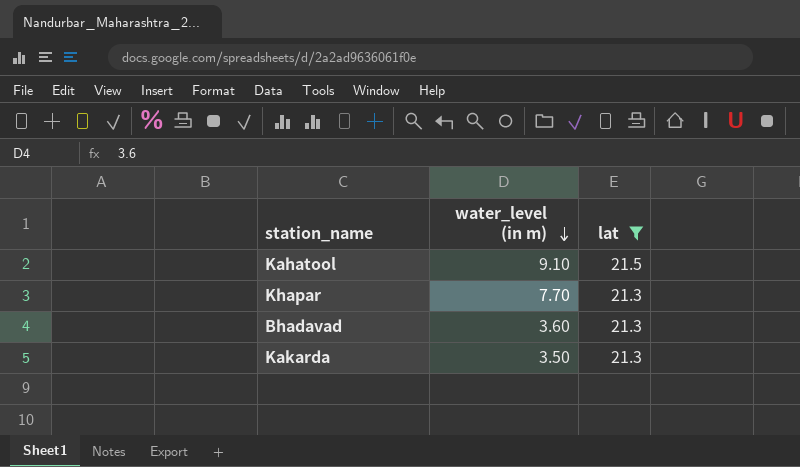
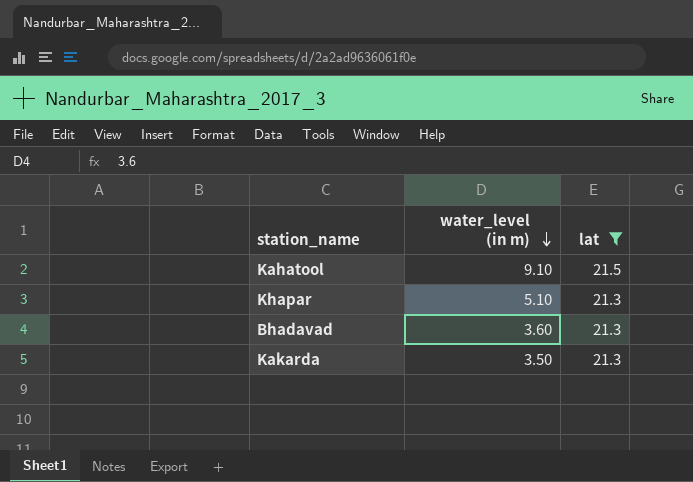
Khapar | water_level (in m): 7.70 -> 5.10

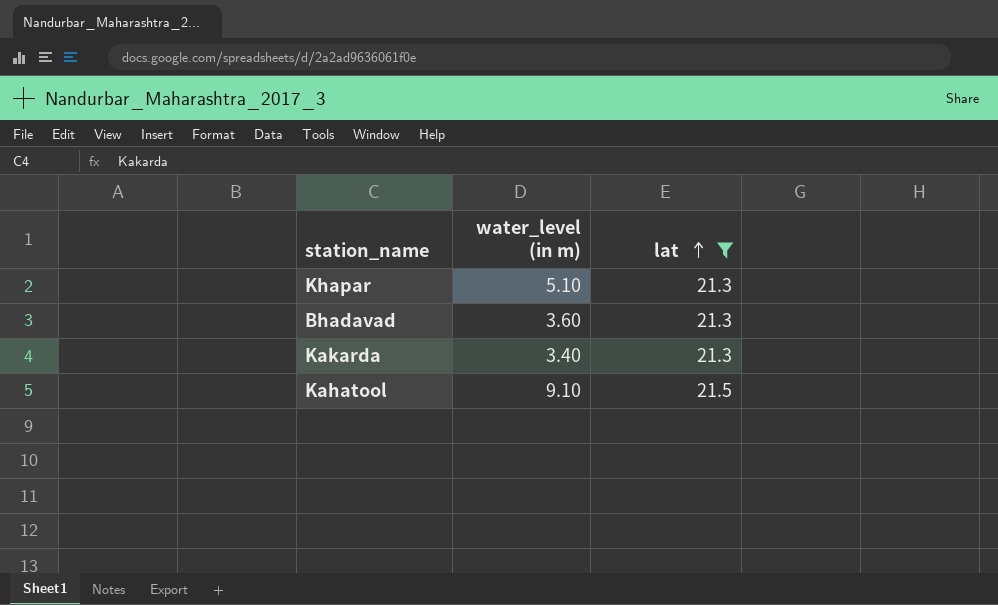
row order: water_level (in m) descending -> lat ascending
Kakarda | water_level (in m): 3.50 -> 3.40

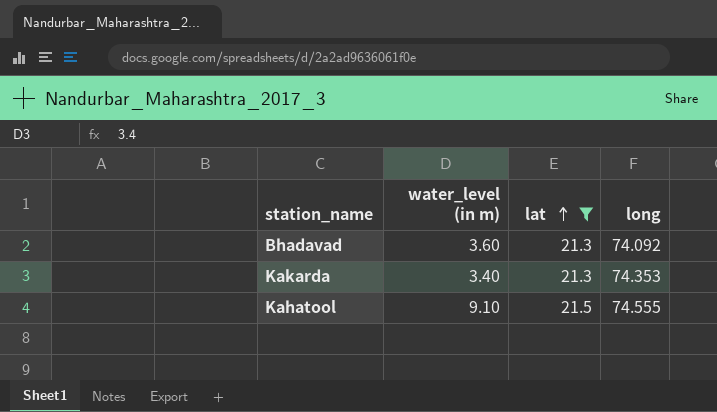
column long | position: none -> 4
row Khapar: 5.10 | 21.3 -> none

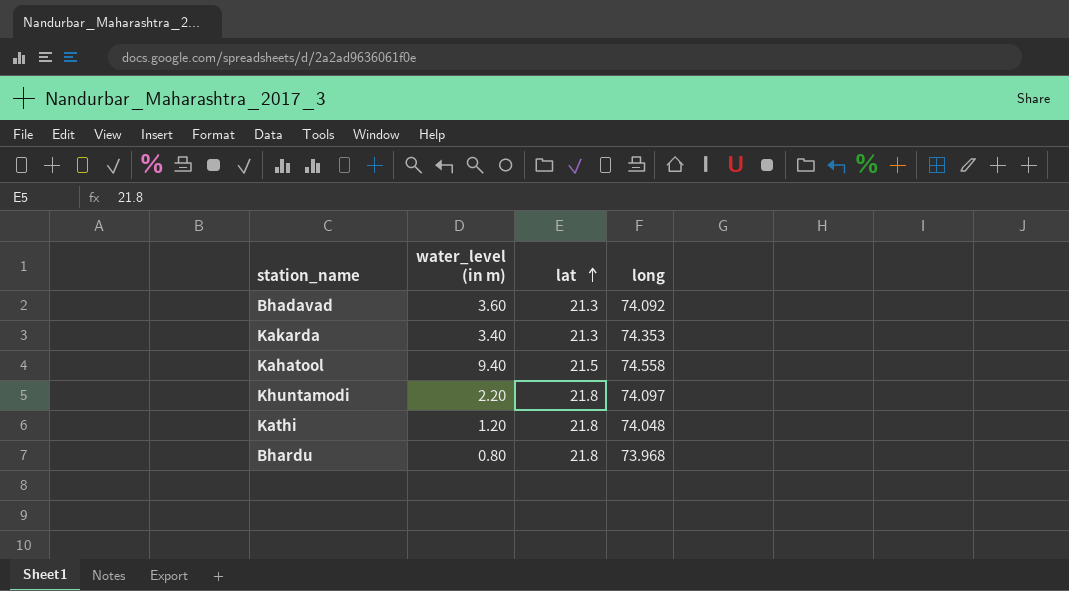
filter: lat != 21.8 -> none
Kahatool | water_level (in m): 9.10 -> 9.40
Kahatool | long: 74.555 -> 74.558

